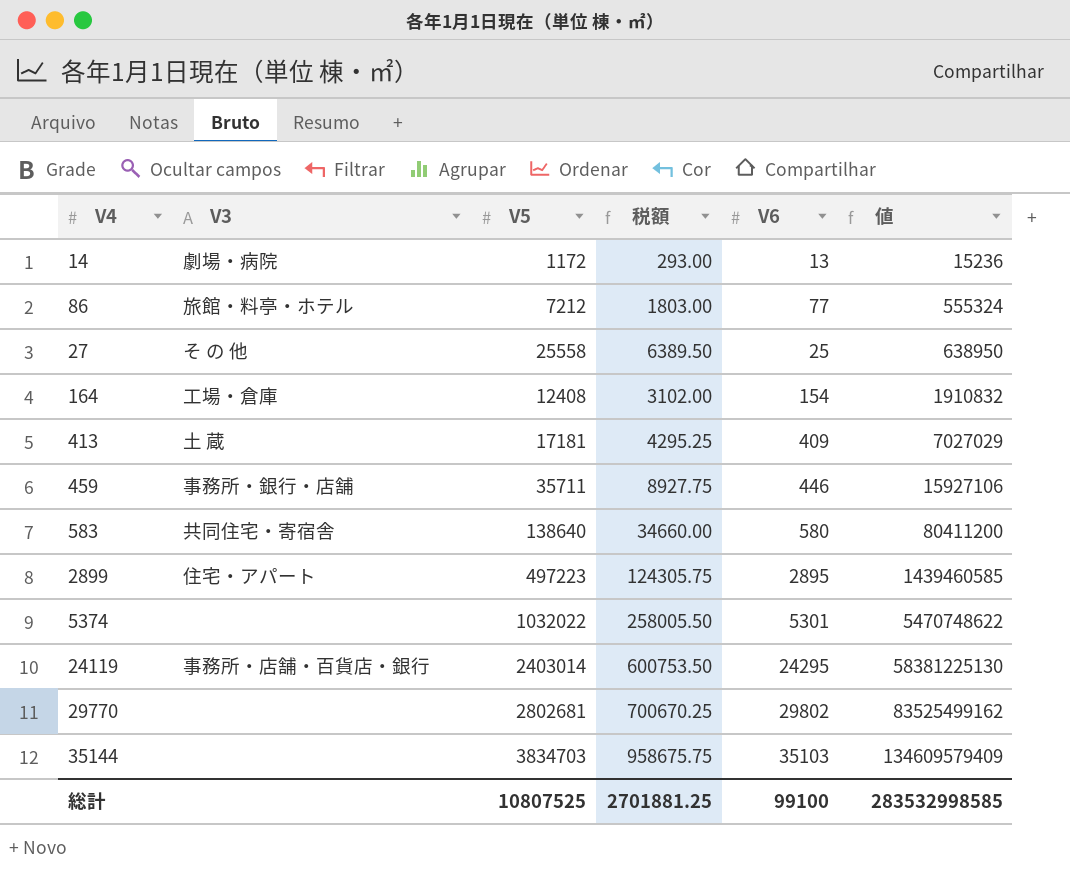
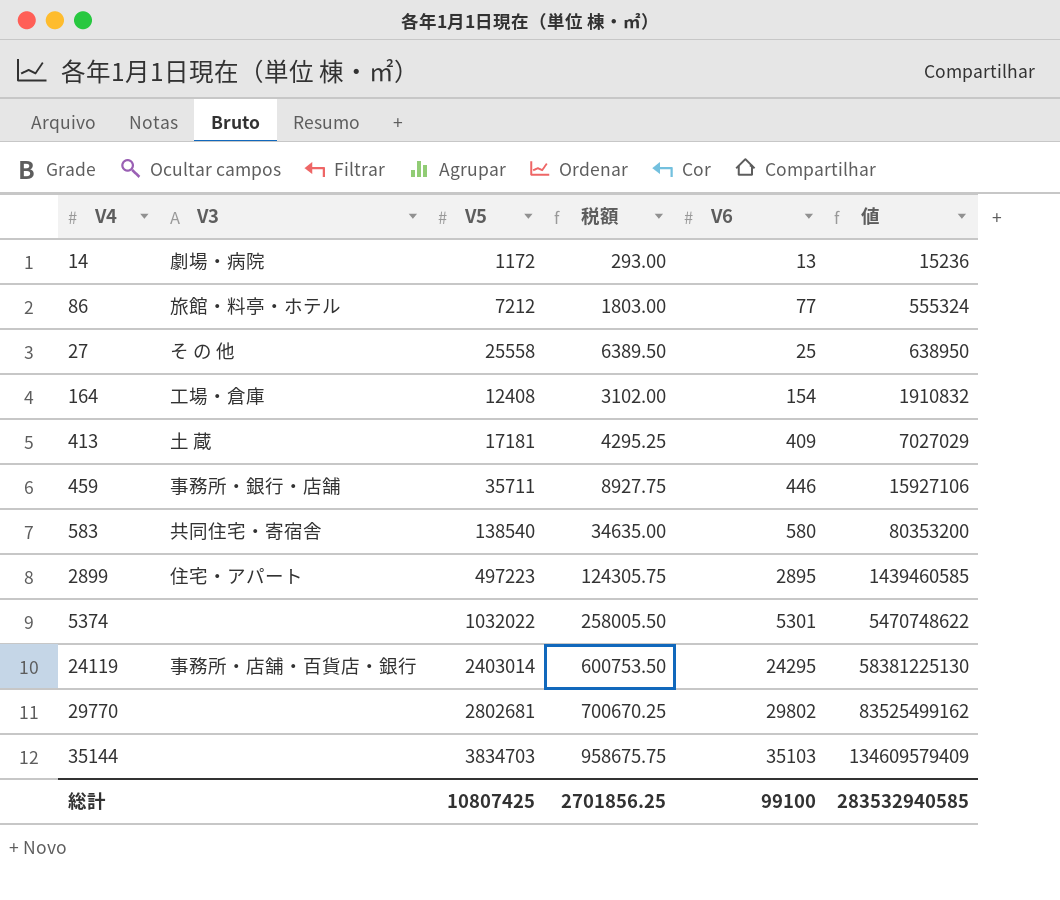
583 | V5: 138640 -> 138540
583 | 税額: 34660.00 -> 34635.00
583 | 値: 80411200 -> 80353200
総計 | V5: 10807525 -> 10807425
総計 | 税額: 2701881.25 -> 2701856.25
総計 | 値: 283532998585 -> 283532940585

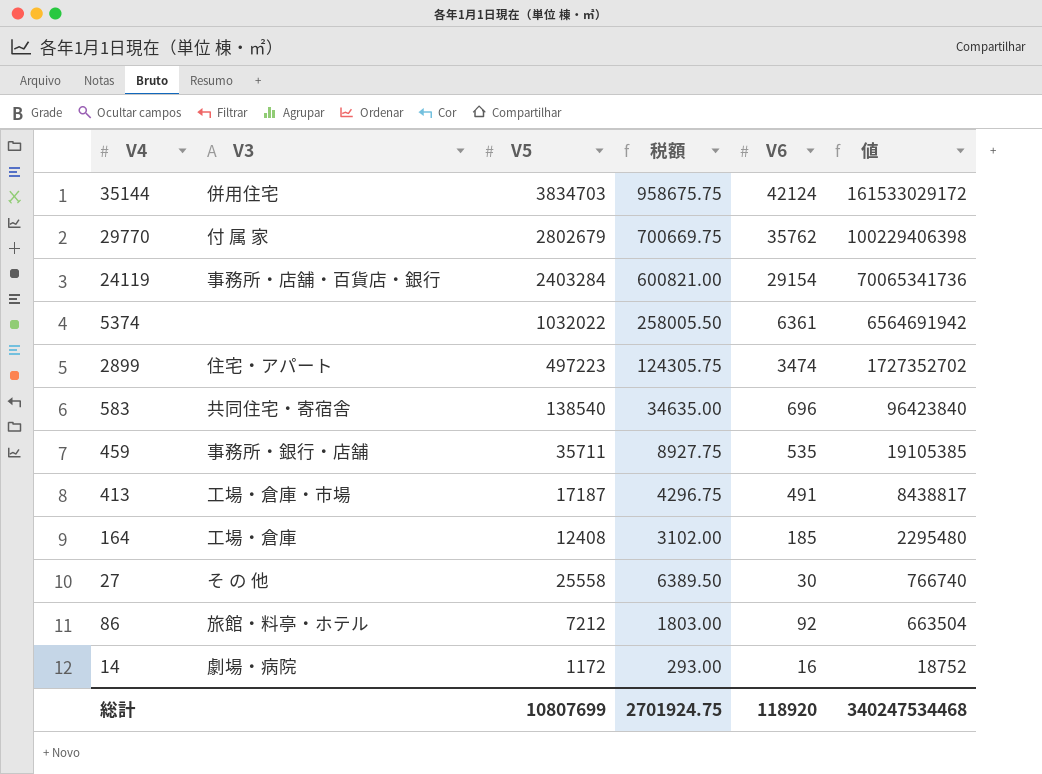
row order: 値 ascending -> 値 descending
35144 | V3: none -> 併用住宅
35144 | V6: 35103 -> 42124
35144 | 値: 134609579409 -> 161533029172
29770 | V3: none -> 付 属 家
29770 | V5: 2802681 -> 2802679
29770 | 税額: 700670.25 -> 700669.75
29770 | V6: 29802 -> 35762
29770 | 値: 83525499162 -> 100229406398
24119 | V5: 2403014 -> 2403284
24119 | 税額: 600753.50 -> 600821.00
24119 | V6: 24295 -> 29154
24119 | 値: 58381225130 -> 70065341736
5374 | V6: 5301 -> 6361
5374 | 値: 5470748622 -> 6564691942
2899 | V6: 2895 -> 3474
2899 | 値: 1439460585 -> 1727352702
583 | V6: 580 -> 696
583 | 値: 80353200 -> 96423840
459 | V6: 446 -> 535
459 | 値: 15927106 -> 19105385
413 | V3: 土 蔵 -> 工場・倉庫・市場
413 | V5: 17181 -> 17187
413 | 税額: 4295.25 -> 4296.75
413 | V6: 409 -> 491
413 | 値: 7027029 -> 8438817
164 | V6: 154 -> 185
164 | 値: 1910832 -> 2295480
27 | V6: 25 -> 30
27 | 値: 638950 -> 766740
86 | V6: 77 -> 92
86 | 値: 555324 -> 663504
14 | V6: 13 -> 16
14 | 値: 15236 -> 18752
総計 | V5: 10807425 -> 10807699
総計 | 税額: 2701856.25 -> 2701924.75
総計 | V6: 99100 -> 118920
総計 | 値: 283532940585 -> 340247534468

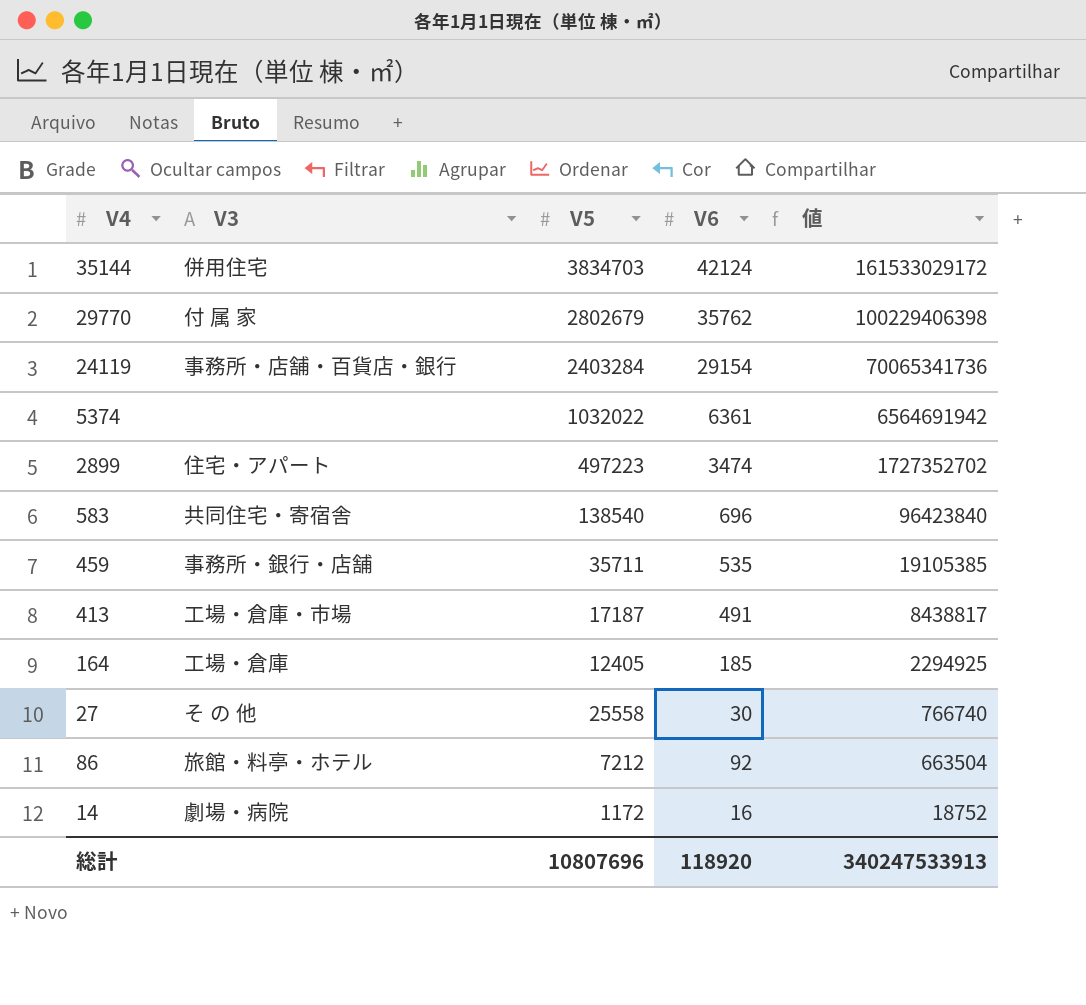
column 税額 | formula: [V5] * 0.25 -> none
164 | V5: 12408 -> 12405
164 | 値: 2295480 -> 2294925
総計 | V5: 10807699 -> 10807696
総計 | 値: 340247534468 -> 340247533913

